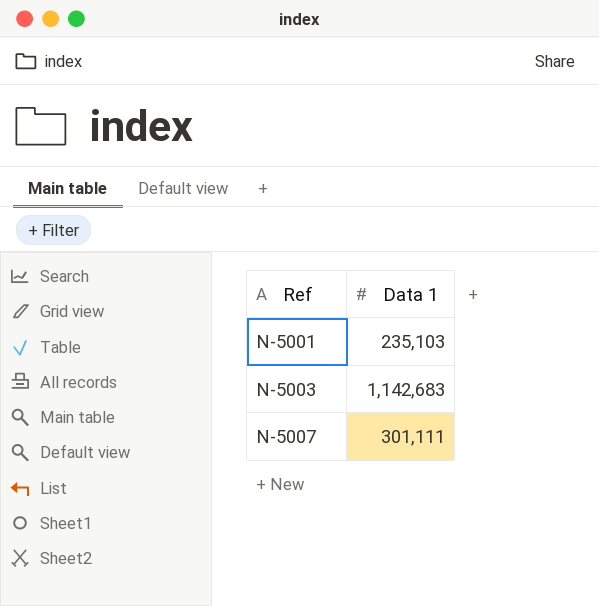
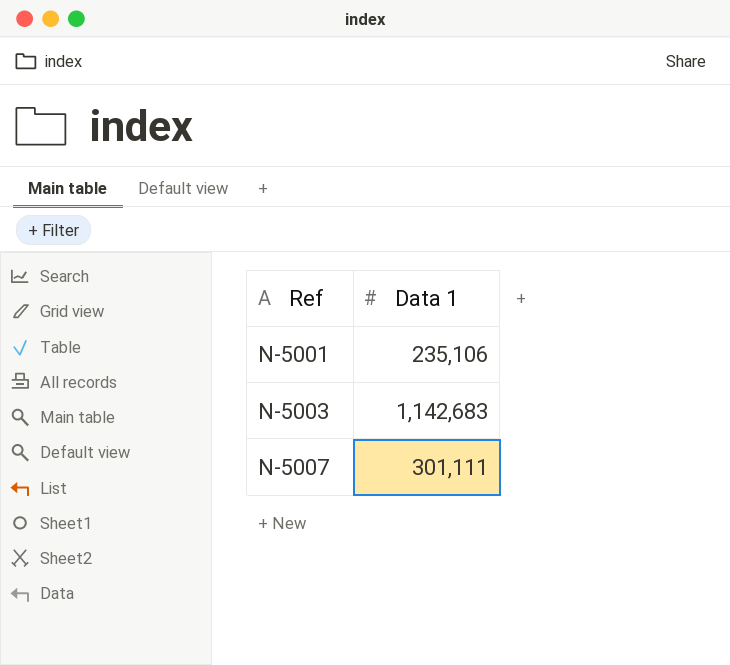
N-5001 | Data 1: 235,103 -> 235,106

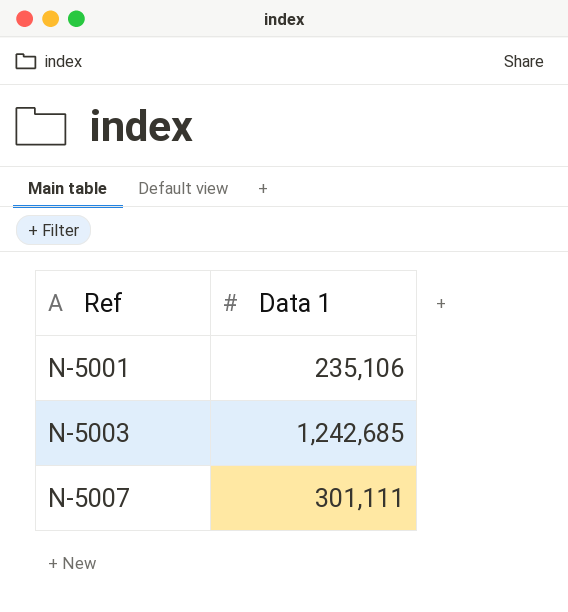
N-5003 | Data 1: 1,142,683 -> 1,242,685

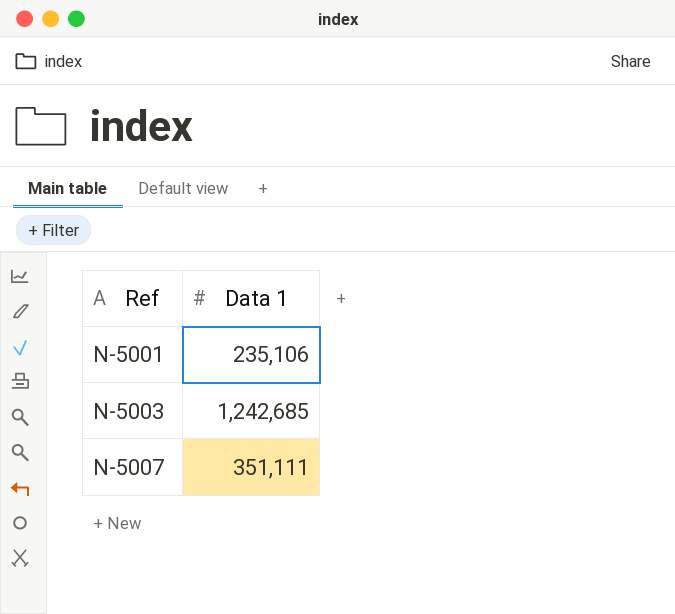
N-5007 | Data 1: 301,111 -> 351,111

